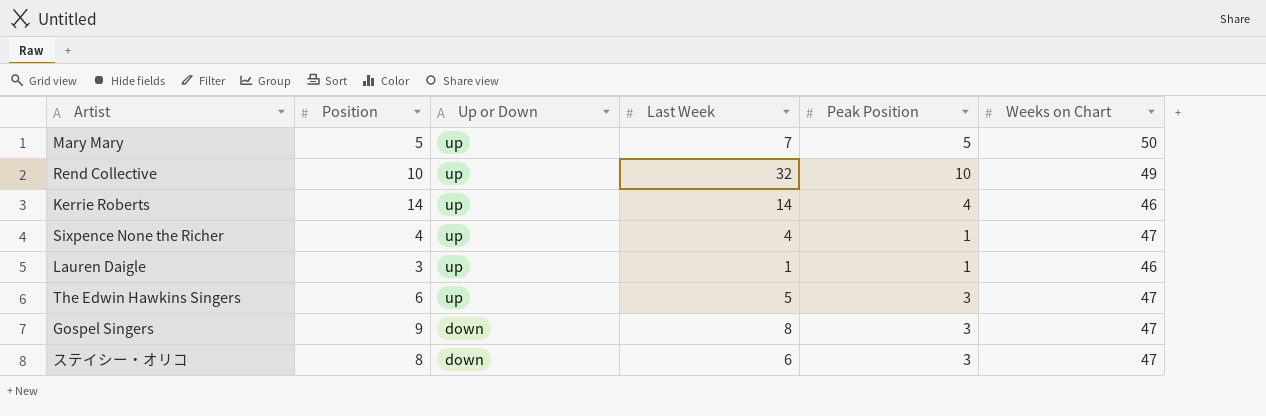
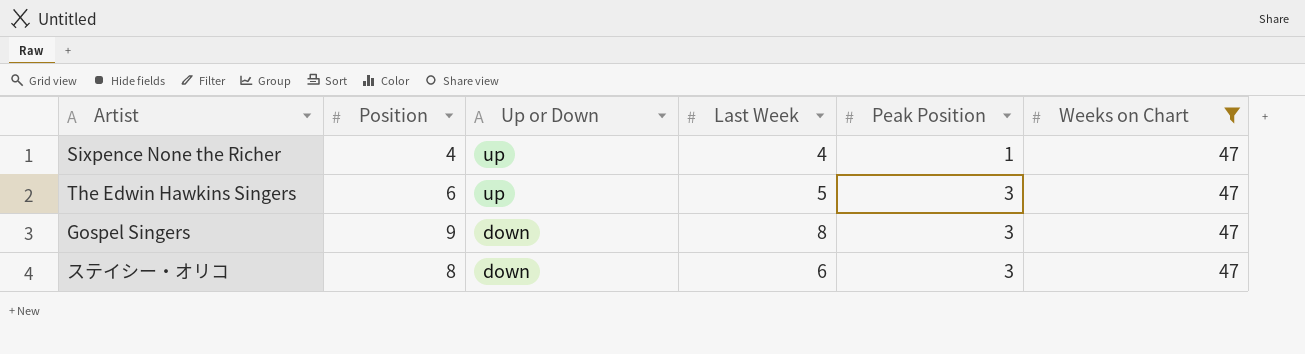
filter: none -> Weeks on Chart = 47

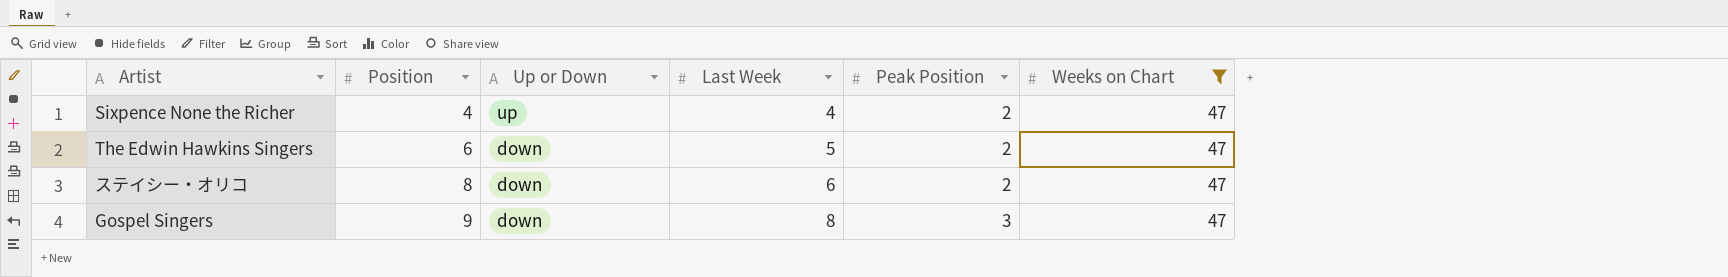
row order: Up or Down descending -> Position ascending
Sixpence None the Richer | Peak Position: 1 -> 2
The Edwin Hawkins Singers | Up or Down: up -> down
The Edwin Hawkins Singers | Peak Position: 3 -> 2
ステイシー・オリコ | Peak Position: 3 -> 2

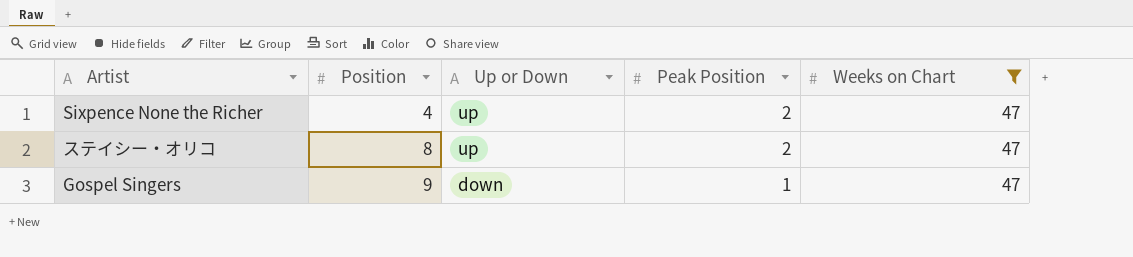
column Last Week | position: 4 -> none
row The Edwin Hawkins Singers: 6 | down | 5 | 2 | 47 -> none
ステイシー・オリコ | Up or Down: down -> up
Gospel Singers | Peak Position: 3 -> 1

